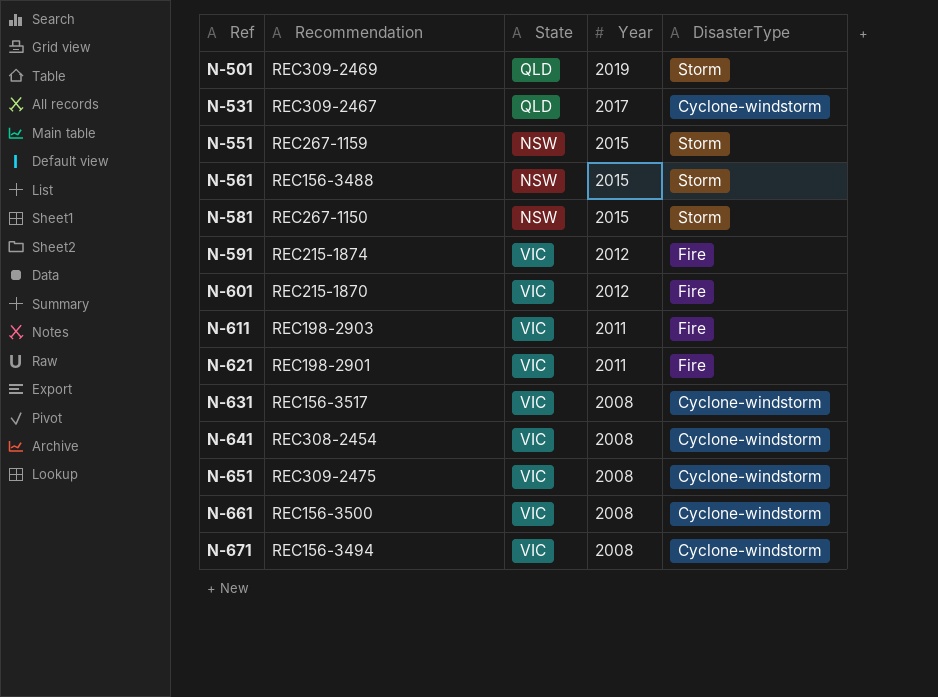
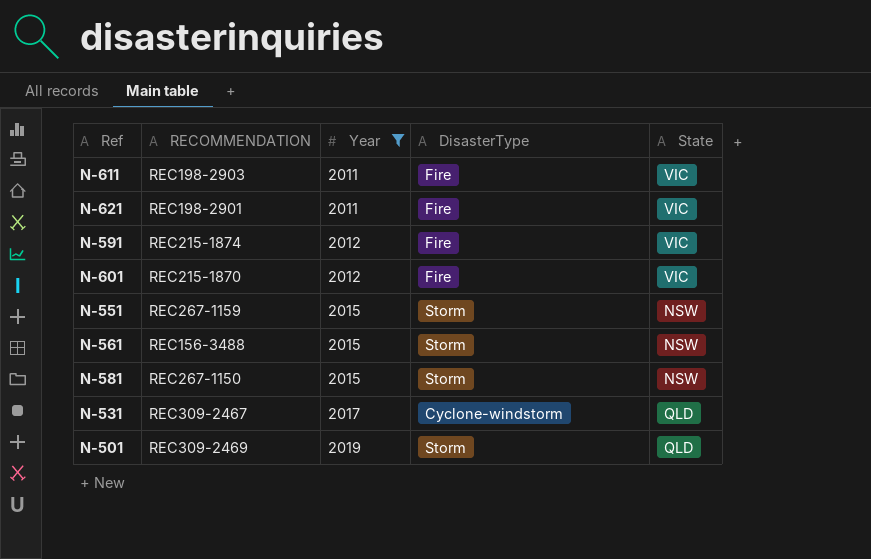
filter: none -> Year != 2008
row order: Ref ascending -> Year ascending
column name: Recommendation -> RECOMMENDATION
column State | position: 3 -> 5

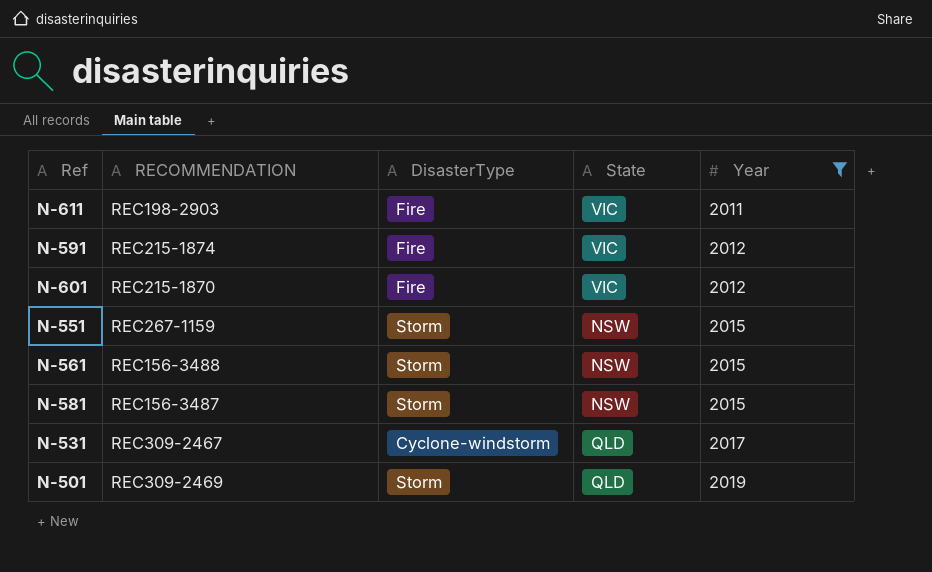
column Year | position: 3 -> 5
row N-621: REC198-2901 | 2011 | Fire | VIC -> none
N-581 | RECOMMENDATION: REC267-1150 -> REC156-3487

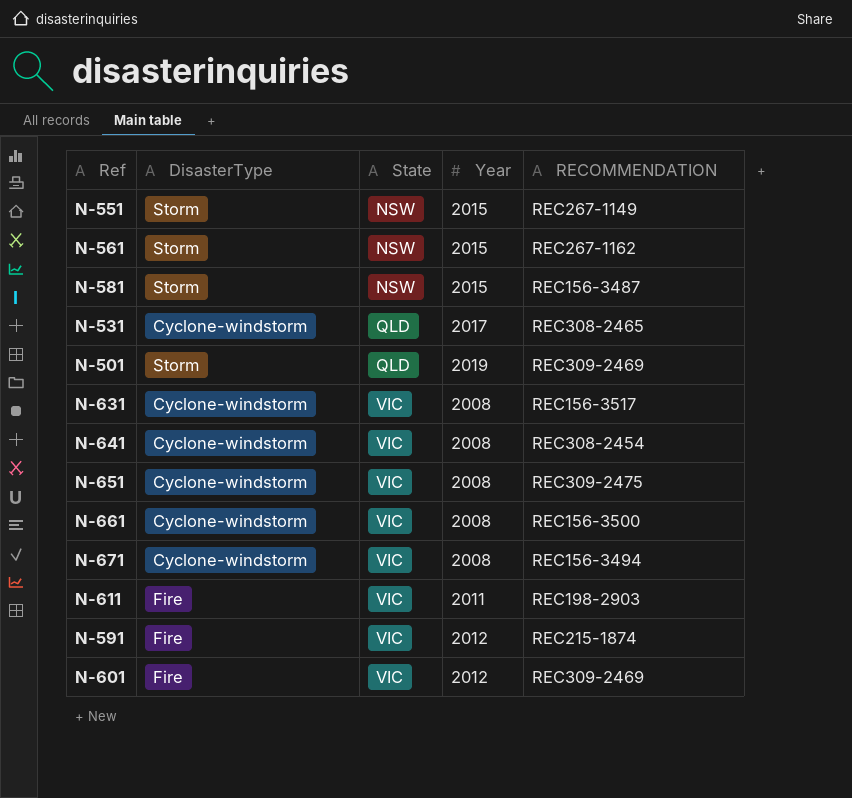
filter: Year != 2008 -> none
row order: Year ascending -> State ascending
column RECOMMENDATION | position: 2 -> 5
N-551 | RECOMMENDATION: REC267-1159 -> REC267-1149
N-561 | RECOMMENDATION: REC156-3488 -> REC267-1162
N-531 | RECOMMENDATION: REC309-2467 -> REC308-2465
N-601 | RECOMMENDATION: REC215-1870 -> REC309-2469

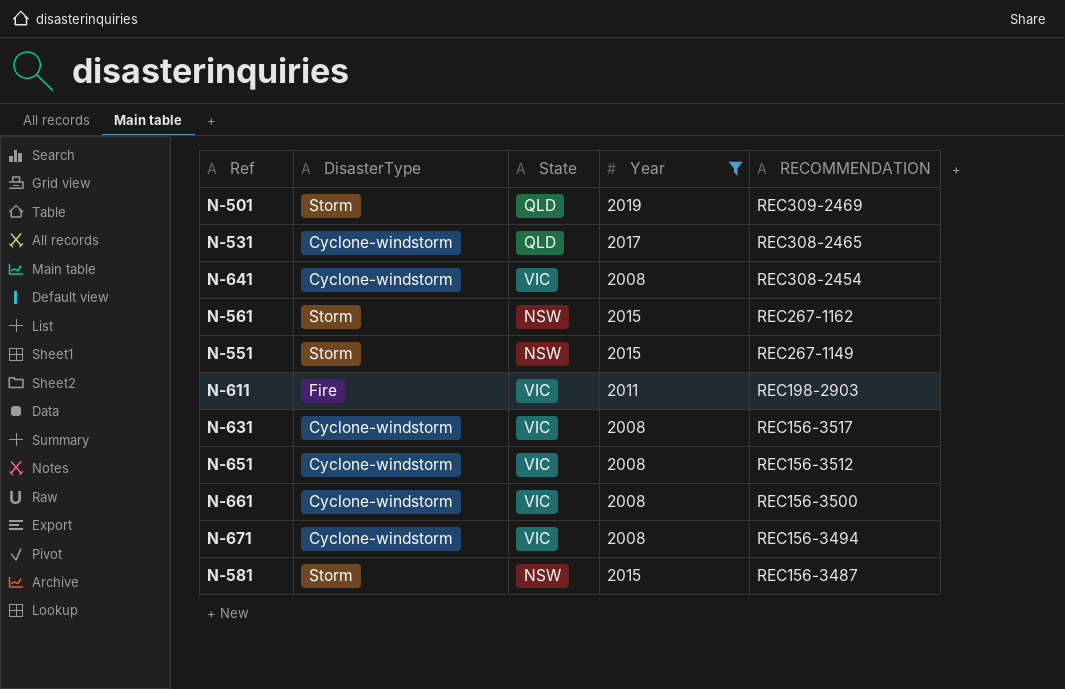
filter: none -> Year != 2012
row order: State ascending -> RECOMMENDATION descending
N-651 | RECOMMENDATION: REC309-2475 -> REC156-3512

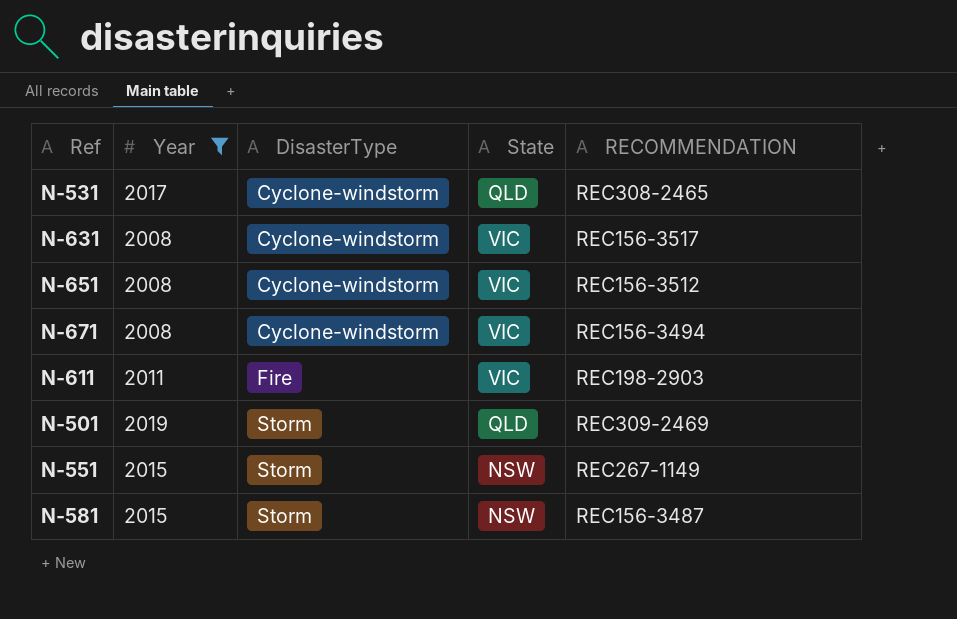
row order: RECOMMENDATION descending -> DisasterType ascending
column Year | position: 4 -> 2
row N-641: Cyclone-windstorm | VIC | 2008 | REC308-2454 -> none
row N-561: Storm | NSW | 2015 | REC267-1162 -> none
row N-661: Cyclone-windstorm | VIC | 2008 | REC156-3500 -> none

